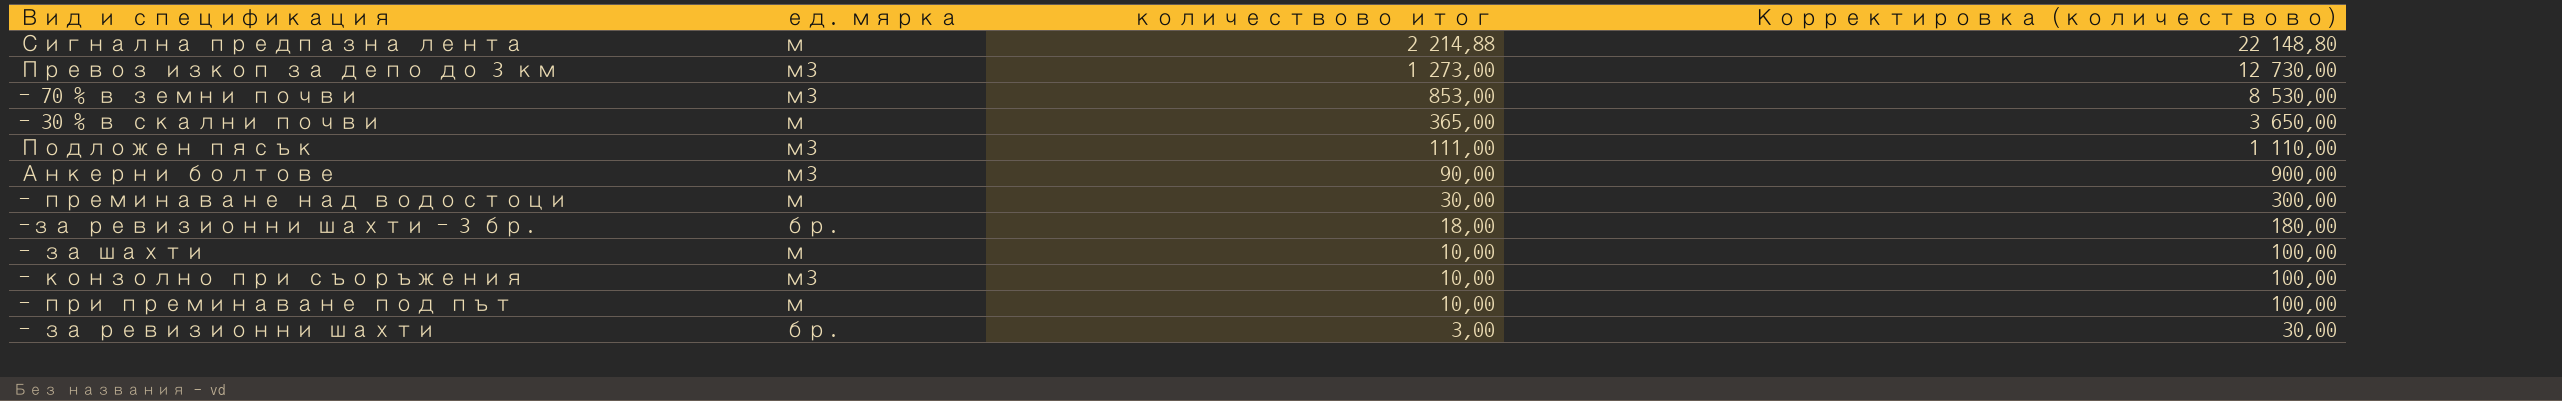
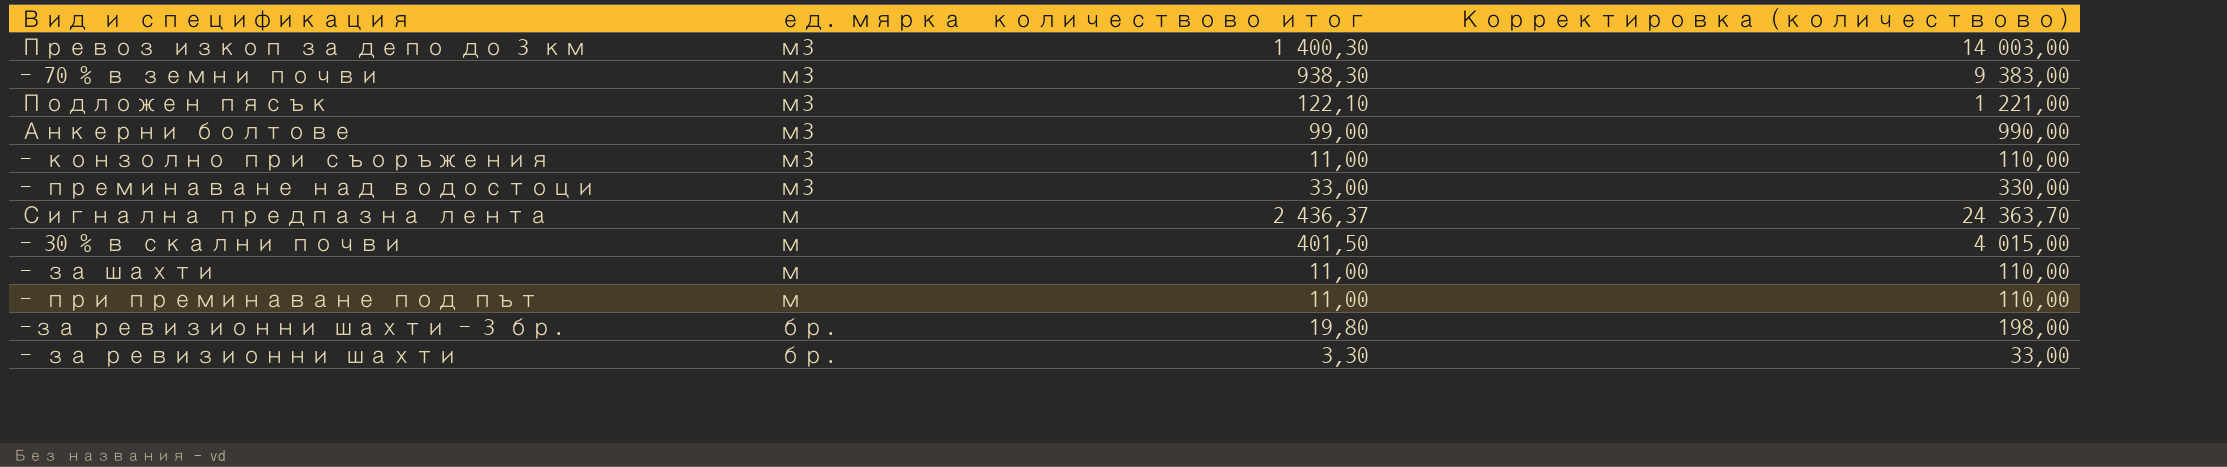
row order: количествово итог descending -> ед. мярка descending
Превоз изкоп за депо до 3 км | количествово итог: 1 273,00 -> 1 400,30
Превоз изкоп за депо до 3 км | Корректировка (количествово): 12 730,00 -> 14 003,00
- 70 % в земни почви | количествово итог: 853,00 -> 938,30
- 70 % в земни почви | Корректировка (количествово): 8 530,00 -> 9 383,00
Подложен пясък | количествово итог: 111,00 -> 122,10
Подложен пясък | Корректировка (количествово): 1 110,00 -> 1 221,00
Анкерни болтове | количествово итог: 90,00 -> 99,00
Анкерни болтове | Корректировка (количествово): 900,00 -> 990,00
- конзолно при съоръжения | количествово итог: 10,00 -> 11,00
- конзолно при съоръжения | Корректировка (количествово): 100,00 -> 110,00
- преминаване над водостоци | ед. мярка: м -> м3
- преминаване над водостоци | количествово итог: 30,00 -> 33,00
- преминаване над водостоци | Корректировка (количествово): 300,00 -> 330,00
Сигнална предпазна лента | количествово итог: 2 214,88 -> 2 436,37
Сигнална предпазна лента | Корректировка (количествово): 22 148,80 -> 24 363,70
- 30 % в скални почви | количествово итог: 365,00 -> 401,50
- 30 % в скални почви | Корректировка (количествово): 3 650,00 -> 4 015,00
- за шахти | количествово итог: 10,00 -> 11,00
- за шахти | Корректировка (количествово): 100,00 -> 110,00
- при преминаване под път | количествово итог: 10,00 -> 11,00
- при преминаване под път | Корректировка (количествово): 100,00 -> 110,00
-за ревизионни шахти - 3 бр. | количествово итог: 18,00 -> 19,80
-за ревизионни шахти - 3 бр. | Корректировка (количествово): 180,00 -> 198,00
- за ревизионни шахти | количествово итог: 3,00 -> 3,30
- за ревизионни шахти | Корректировка (количествово): 30,00 -> 33,00

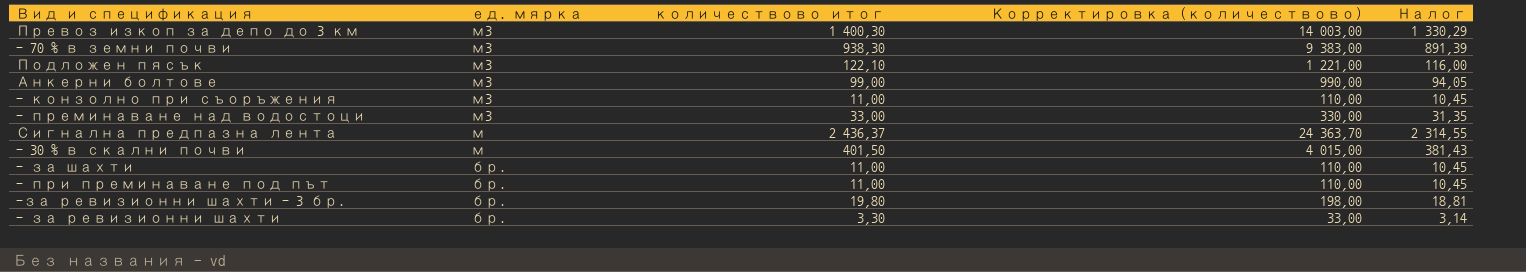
column Налог | formula: none -> [количествово итог] * 0,95
- за шахти | ед. мярка: м -> бр.
- при преминаване под път | ед. мярка: м -> бр.

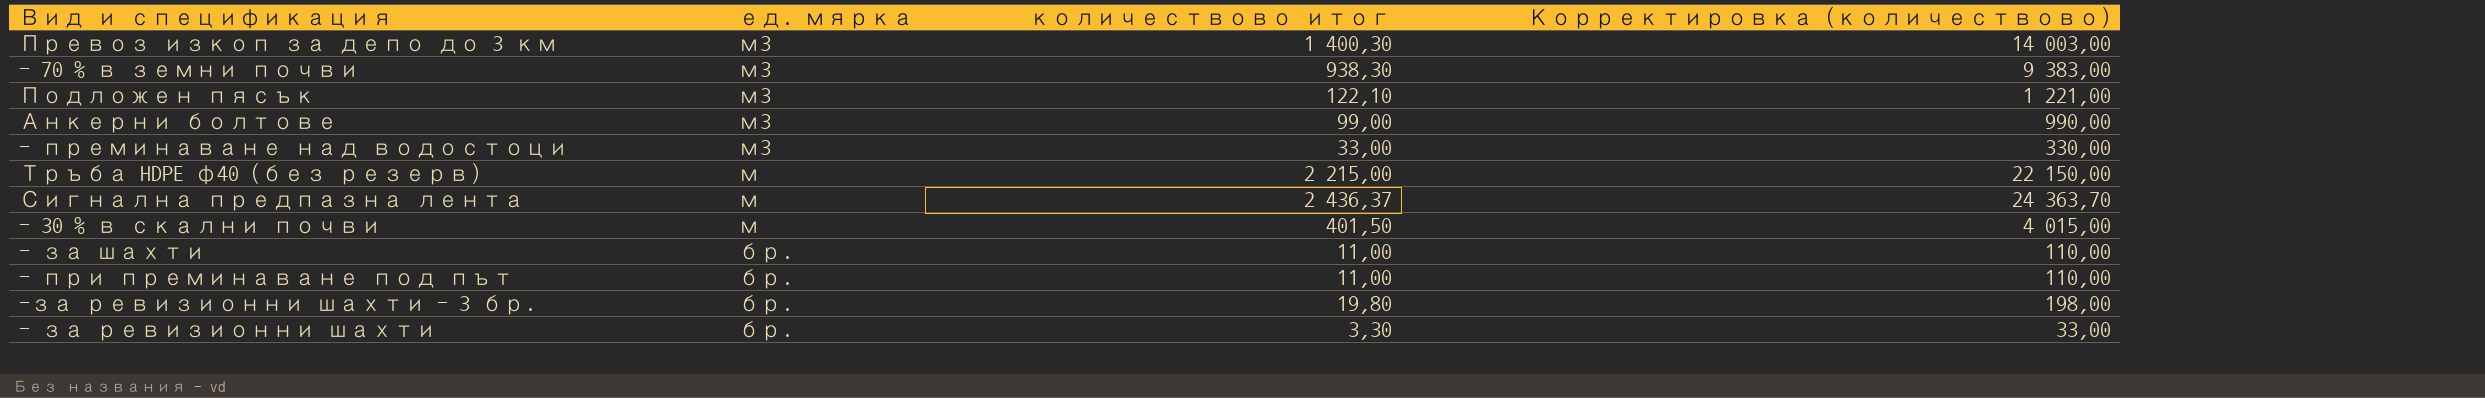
column Налог | formula: [количествово итог] * 0,95 -> none
row - конзолно при съоръжения: м3 | 11,00 | 110,00 | 10,45 -> none
row Тръба HDPE ф40 (без резерв): none -> м | 2 215,00 | 22 150,00

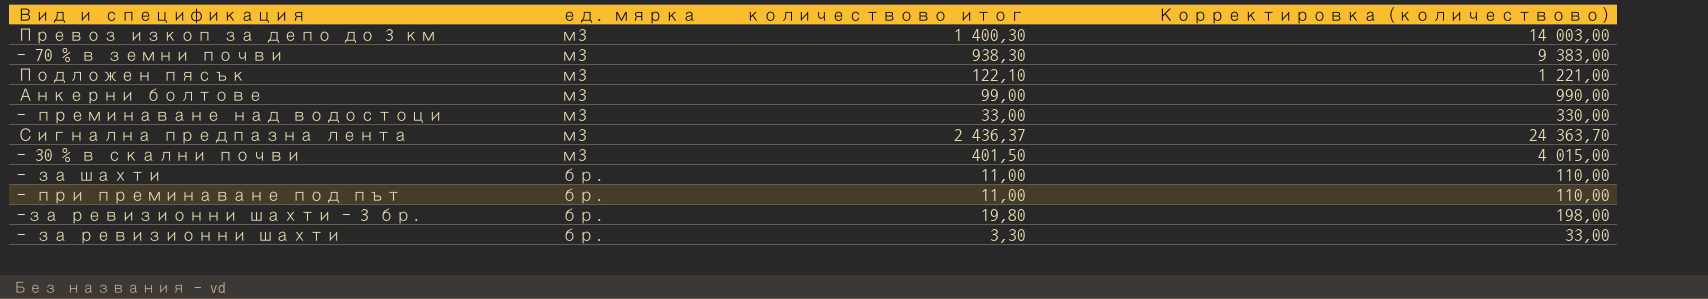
row Тръба HDPE ф40 (без резерв): м | 2 215,00 | 22 150,00 -> none
Сигнална предпазна лента | ед. мярка: м -> м3
- 30 % в скални почви | ед. мярка: м -> м3

